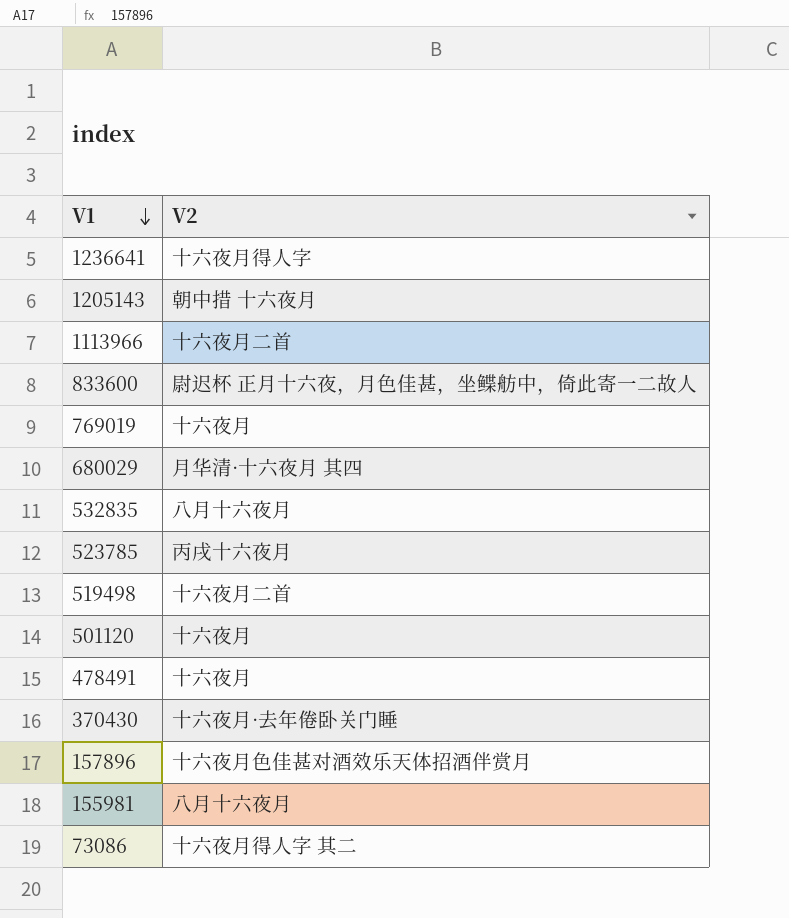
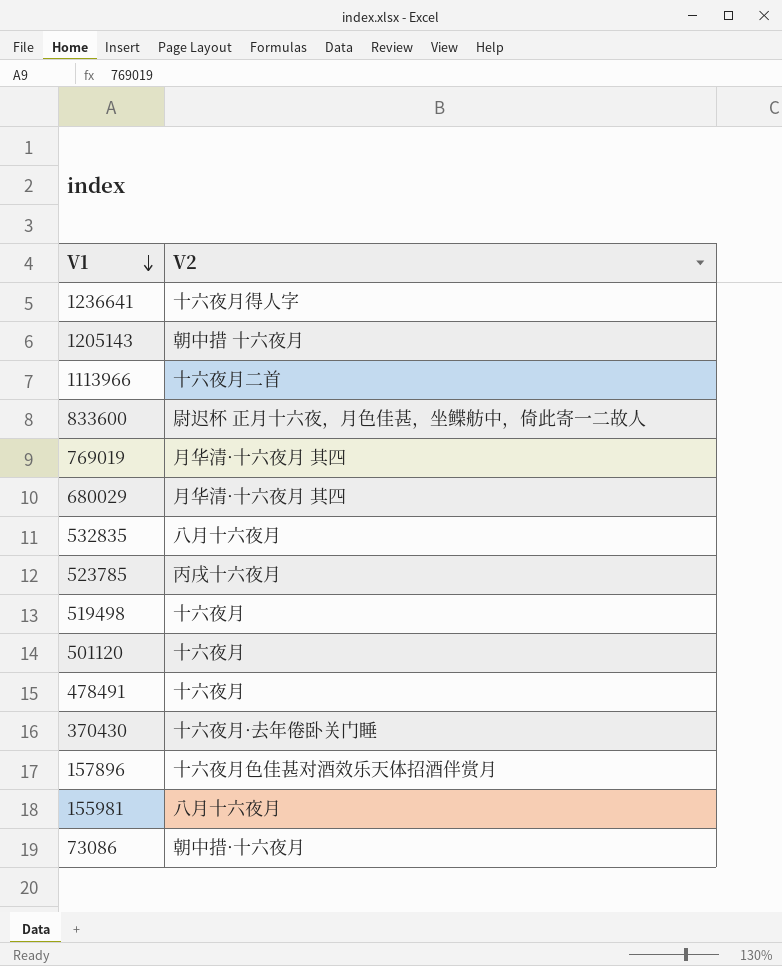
769019 | V2: 十六夜月 -> 月华清·十六夜月 其四
519498 | V2: 十六夜月二首 -> 十六夜月
73086 | V2: 十六夜月得人字 其二 -> 朝中措·十六夜月

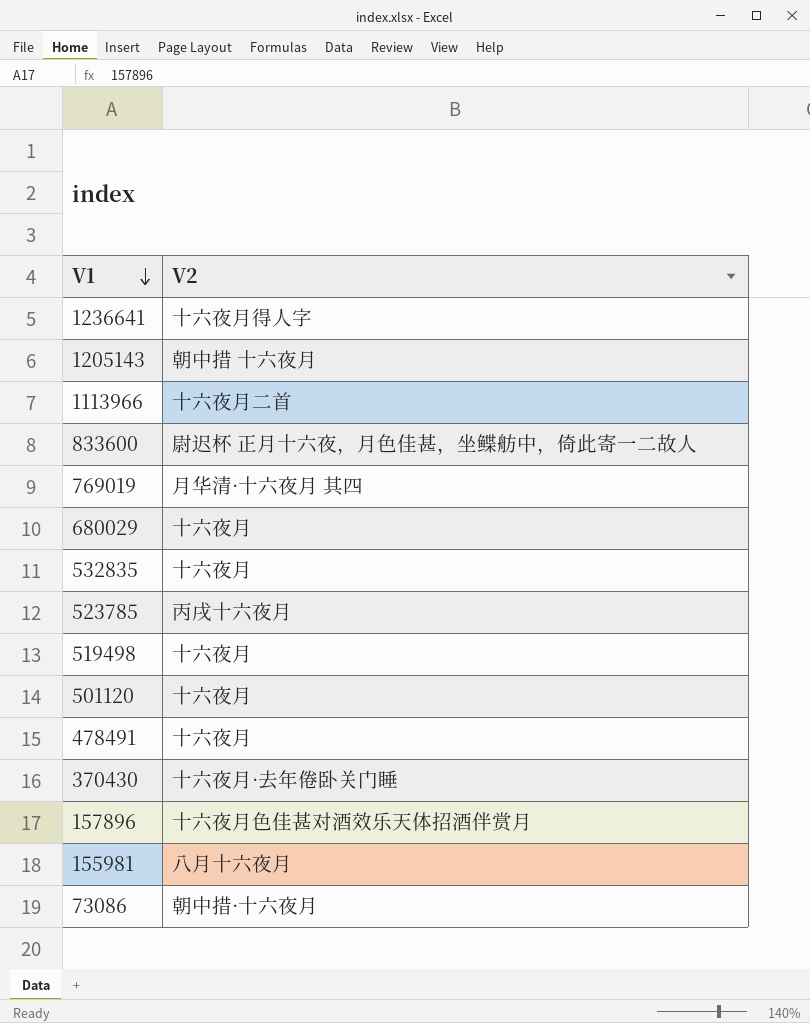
680029 | V2: 月华清·十六夜月 其四 -> 十六夜月
532835 | V2: 八月十六夜月 -> 十六夜月

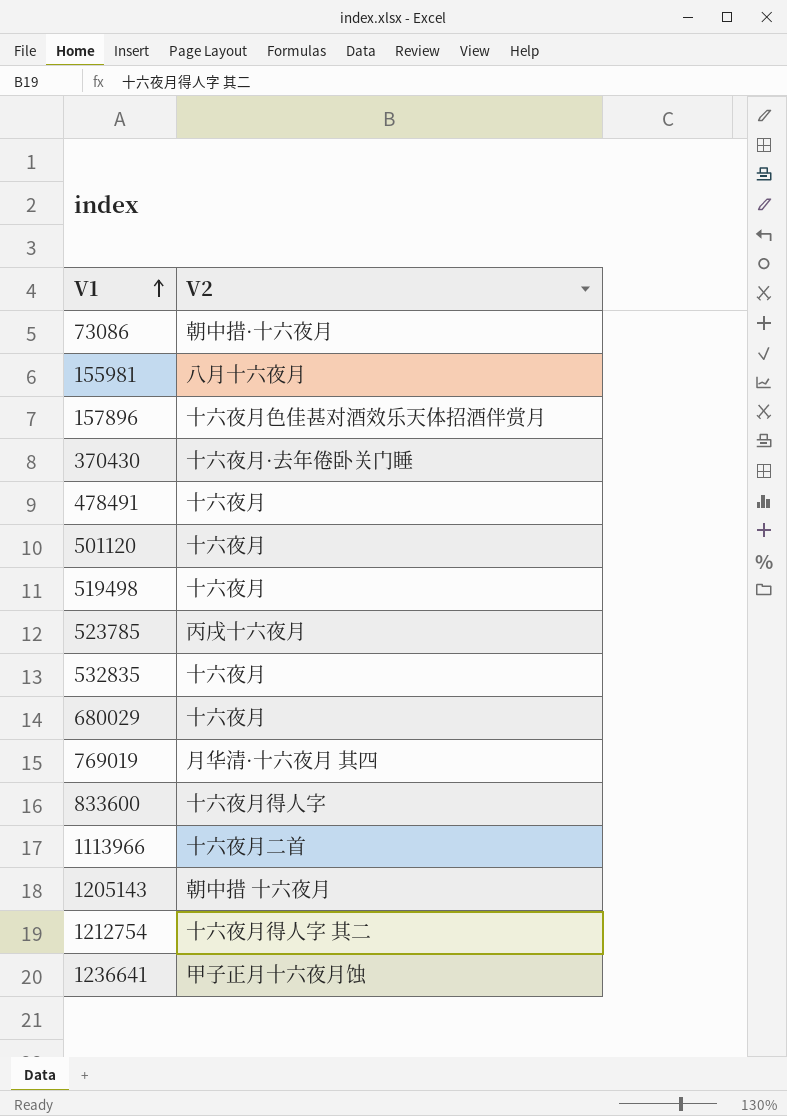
row order: V1 descending -> V1 ascending
833600 | V2: 尉迟杯 正月十六夜，月色佳甚，坐鲽舫中，倚此寄一二故人 -> 十六夜月得人字
row 1212754: none -> 十六夜月得人字 其二
1236641 | V2: 十六夜月得人字 -> 甲子正月十六夜月蚀

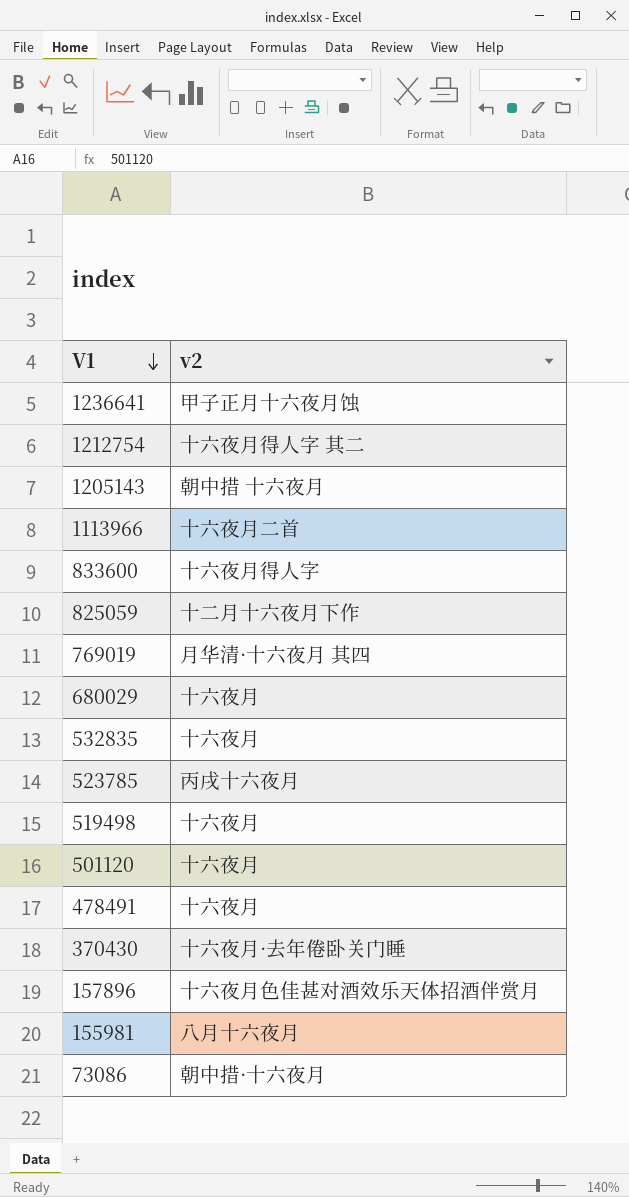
row order: V1 ascending -> V1 descending
column name: V2 -> v2
row 825059: none -> 十二月十六夜月下作

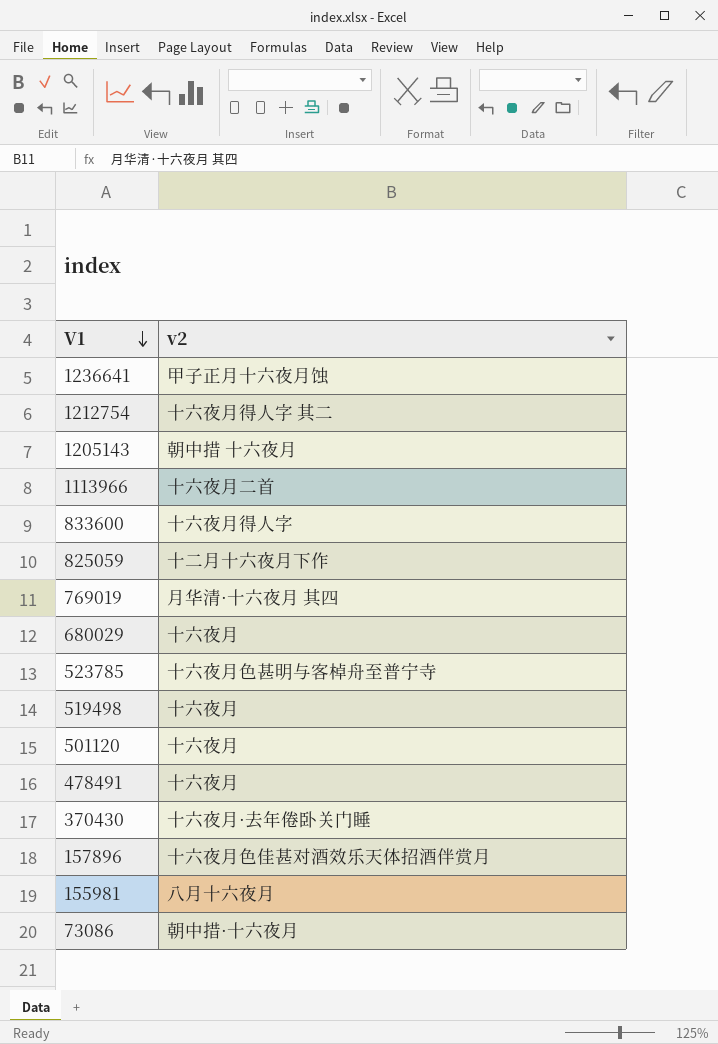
row 532835: 十六夜月 -> none
523785 | v2: 丙戌十六夜月 -> 十六夜月色甚明与客棹舟至普宁寺

